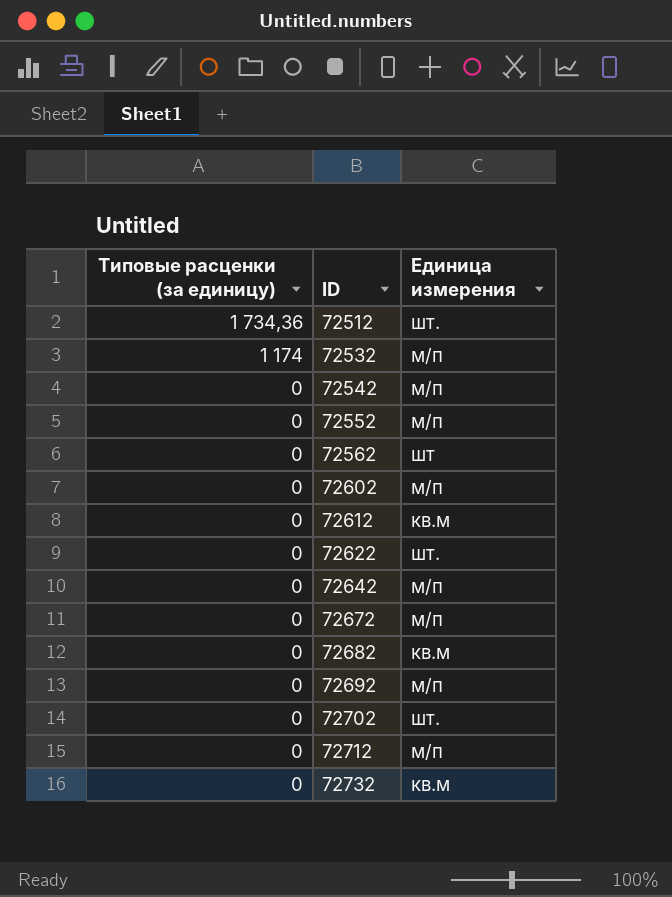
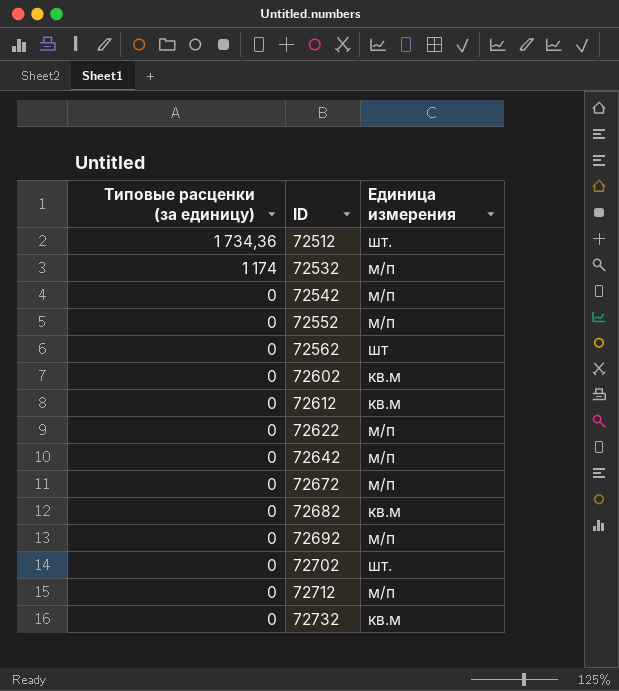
72602 | Единица измерения: м/п -> кв.м
72622 | Единица измерения: шт. -> м/п

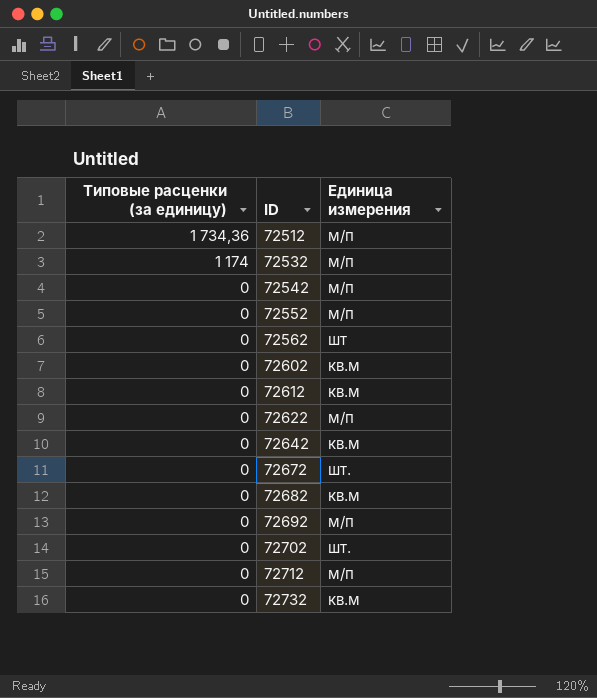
72512 | Единица измерения: шт. -> м/п
72642 | Единица измерения: м/п -> кв.м
72672 | Единица измерения: м/п -> шт.

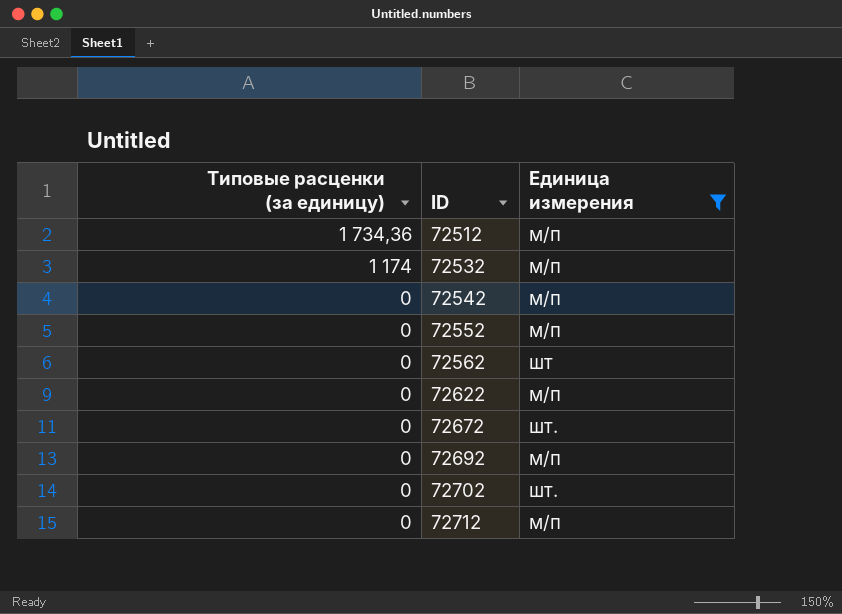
filter: none -> Единица измерения != кв.м

